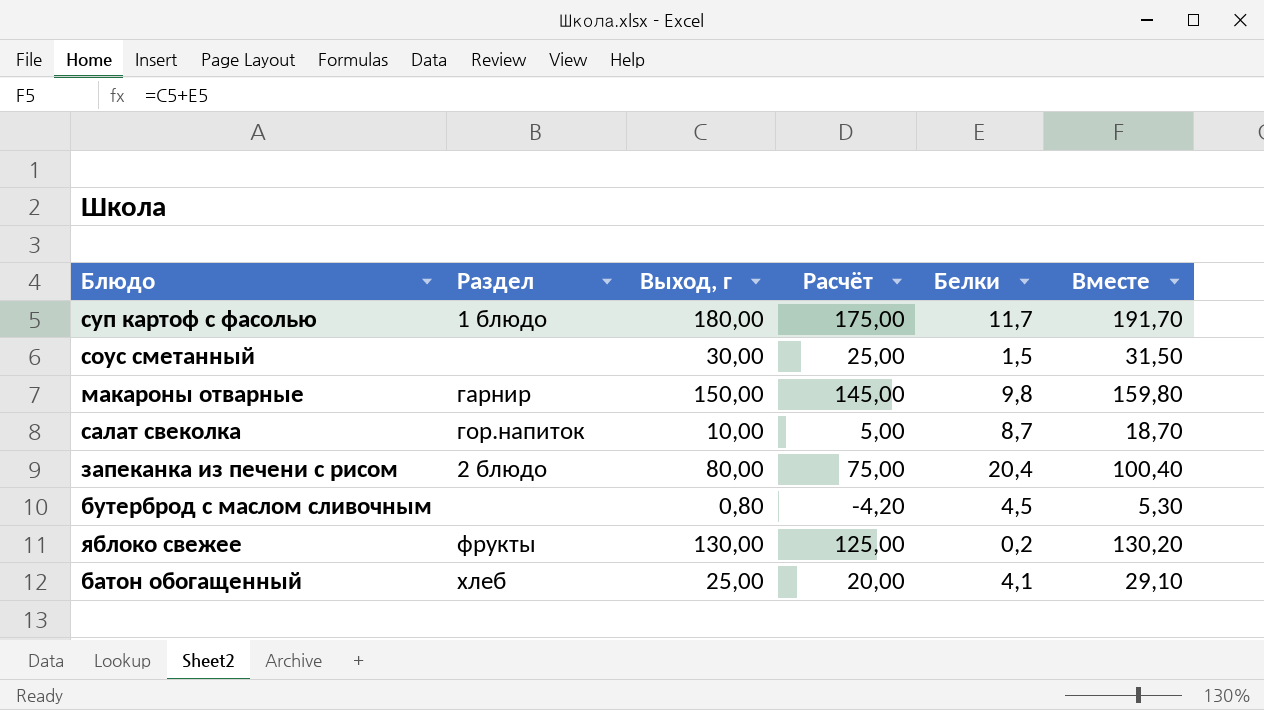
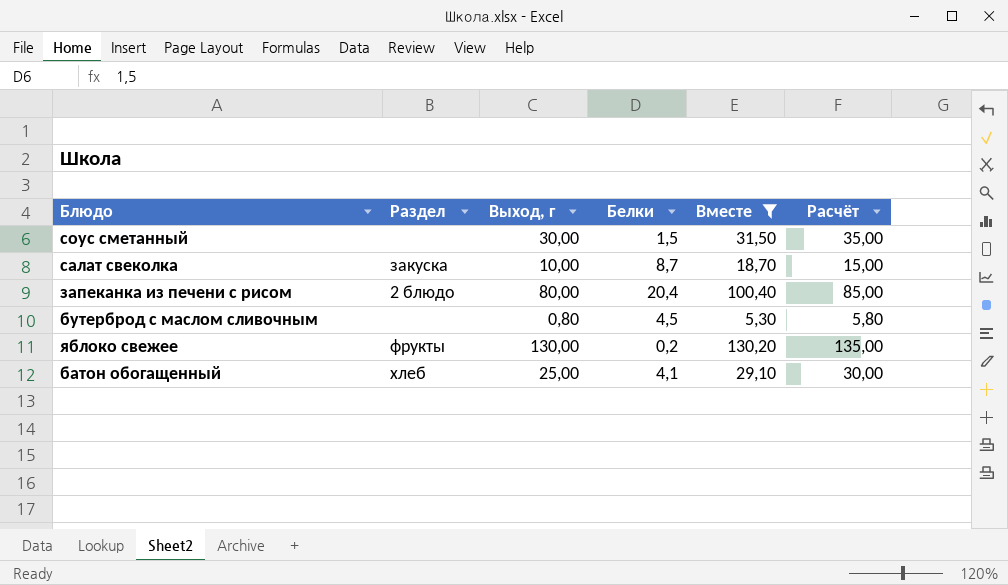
filter: none -> Вместе <= 130,20
column Расчёт | formula: [Выход, г] - 5 -> [Выход, г] + 5
column Расчёт | position: 4 -> 6
салат свеколка | Раздел: гор.напиток -> закуска

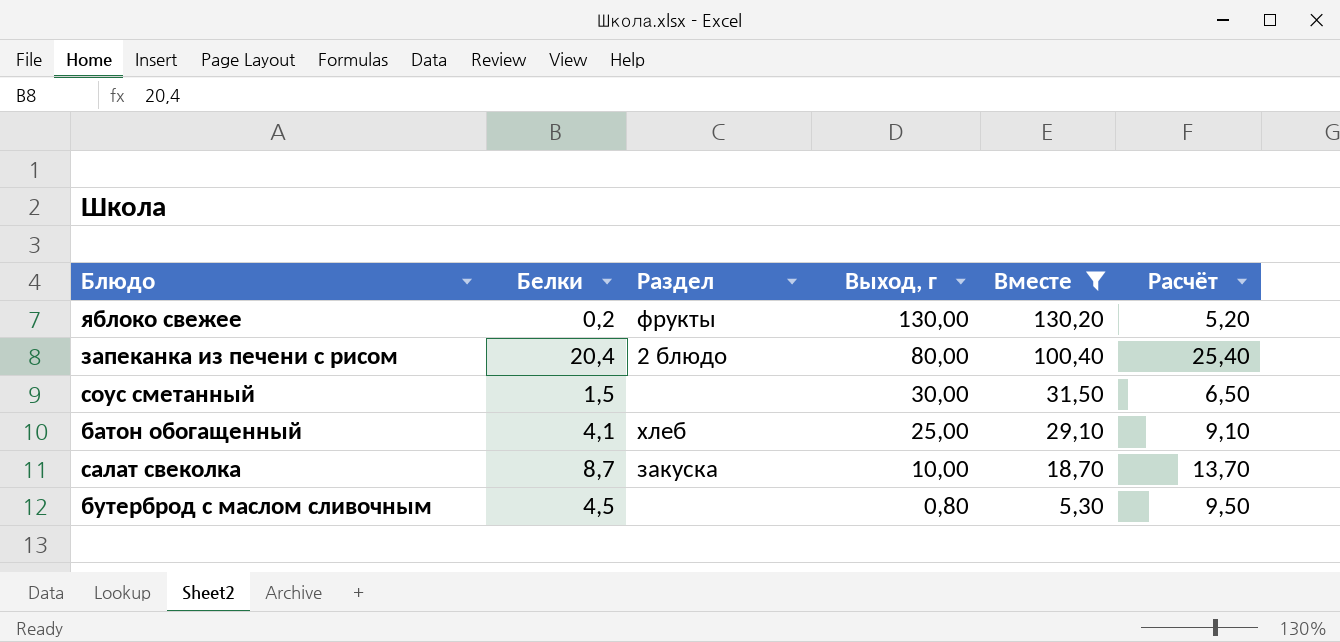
row order: none -> Выход, г descending
column Белки | position: 4 -> 2
column Расчёт | formula: [Выход, г] + 5 -> [Белки] + 5

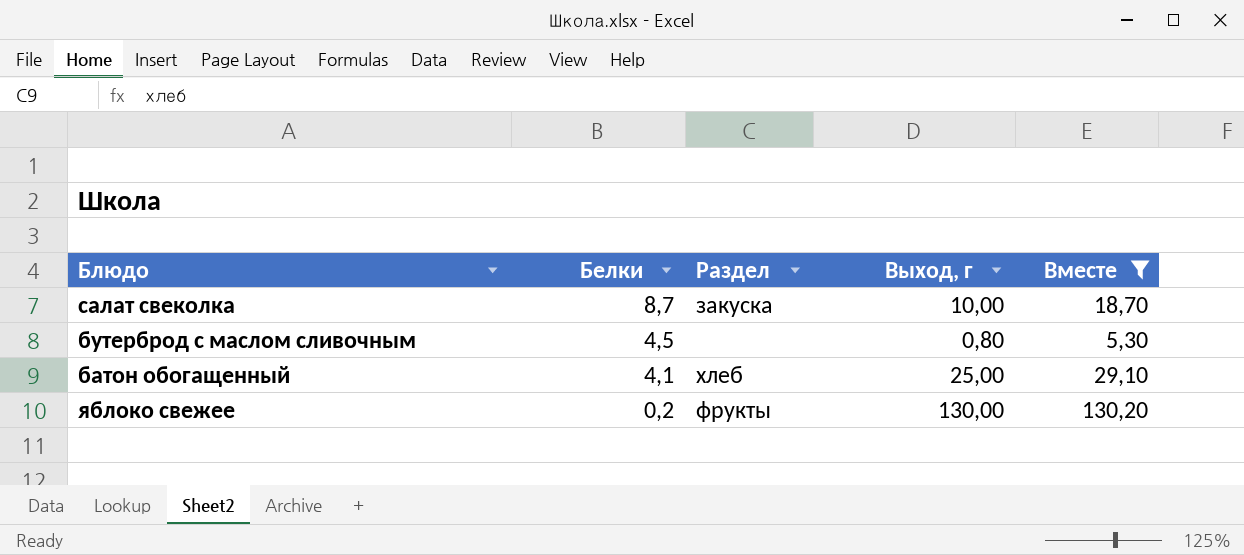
row order: Выход, г descending -> Белки descending
column Расчёт | formula: [Белки] + 5 -> none
row запеканка из печени с рисом: 20,4 | 2 блюдо | 80,00 | 100,40 | 25,40 -> none
row соус сметанный: 1,5 | none | 30,00 | 31,50 | 6,50 -> none

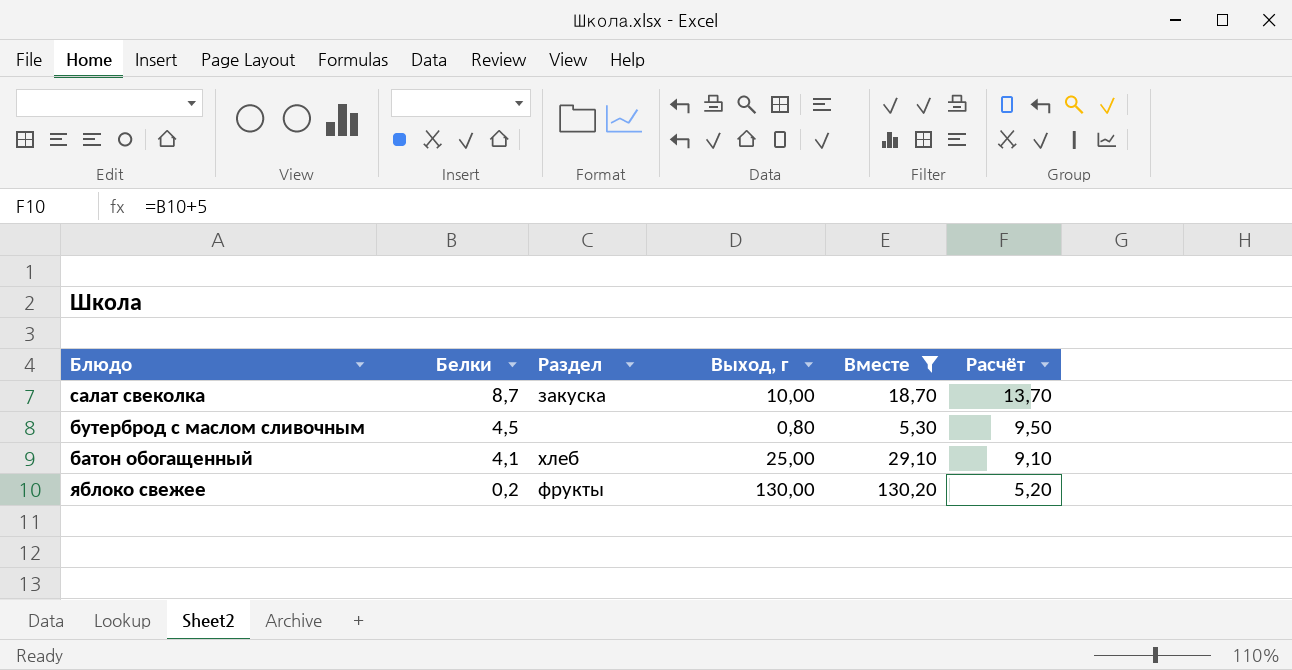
column Расчёт | formula: none -> [Белки] + 5

